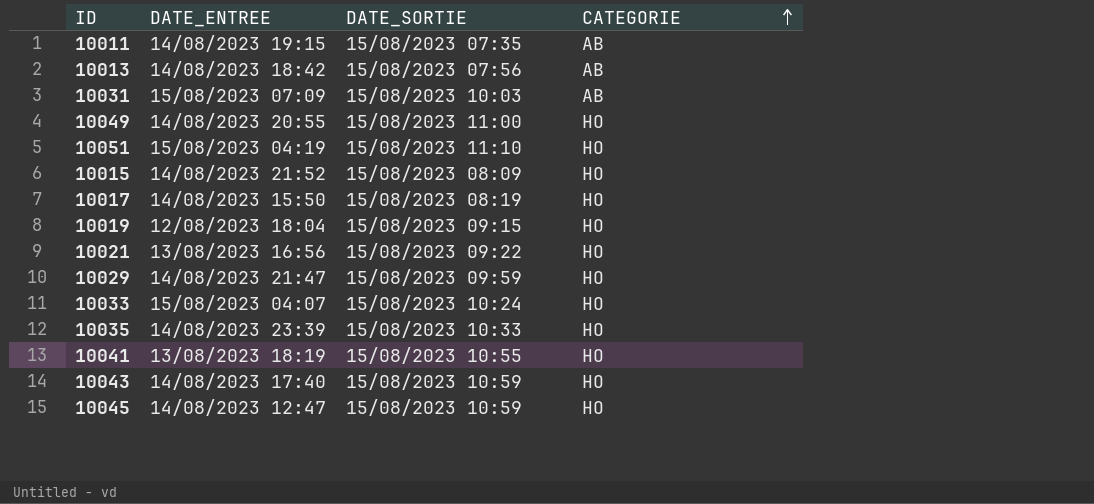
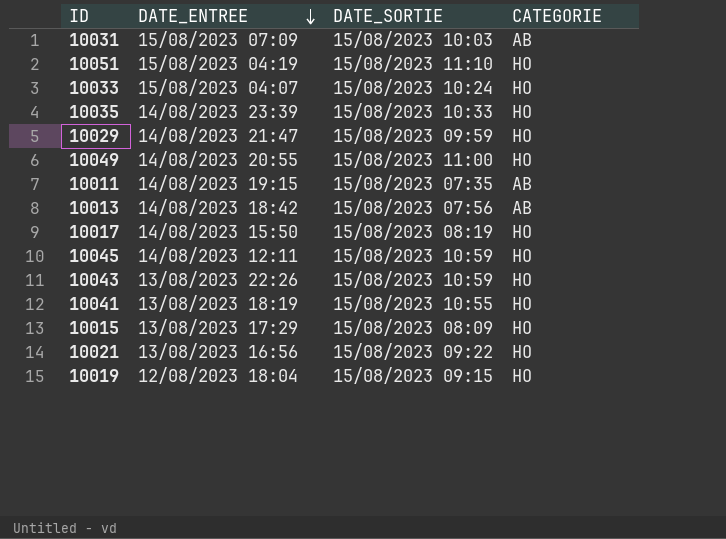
row order: CATEGORIE ascending -> DATE_ENTREE descending
10045 | DATE_ENTREE: 14/08/2023 12:47 -> 14/08/2023 12:11
10043 | DATE_ENTREE: 14/08/2023 17:40 -> 13/08/2023 22:26
10015 | DATE_ENTREE: 14/08/2023 21:52 -> 13/08/2023 17:29

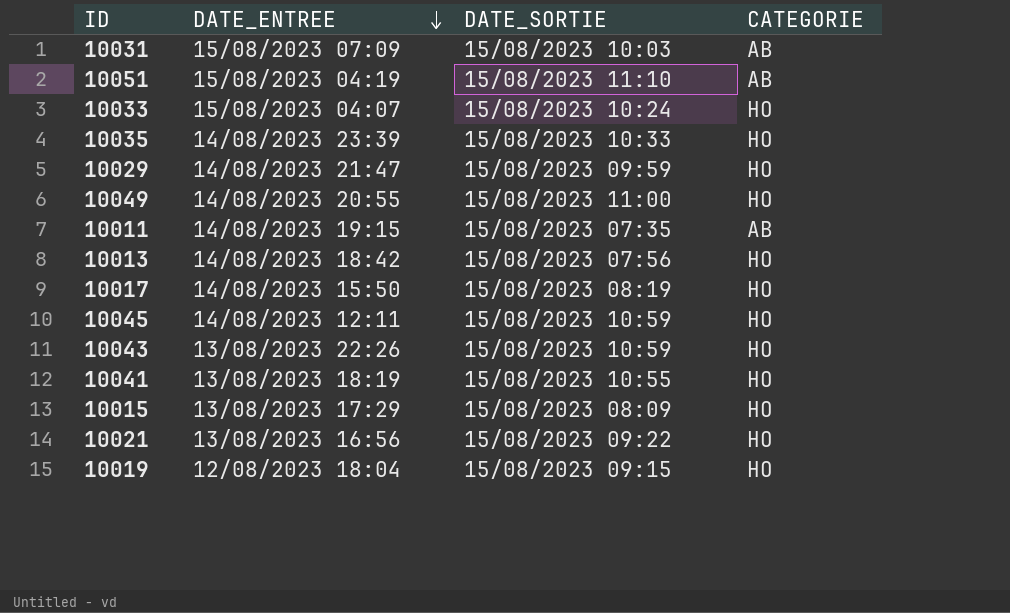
10051 | CATEGORIE: HO -> AB
10013 | CATEGORIE: AB -> HO

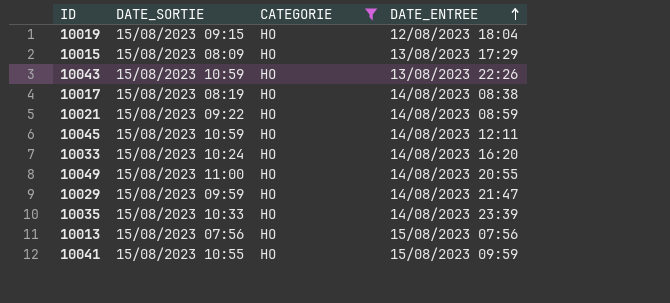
filter: none -> CATEGORIE = HO
row order: DATE_ENTREE descending -> DATE_ENTREE ascending
column DATE_ENTREE | position: 2 -> 4
10017 | DATE_ENTREE: 14/08/2023 15:50 -> 14/08/2023 08:38
10021 | DATE_ENTREE: 13/08/2023 16:56 -> 14/08/2023 08:59
10033 | DATE_ENTREE: 15/08/2023 04:07 -> 14/08/2023 16:20
10013 | DATE_ENTREE: 14/08/2023 18:42 -> 15/08/2023 07:56
10041 | DATE_ENTREE: 13/08/2023 18:19 -> 15/08/2023 09:59

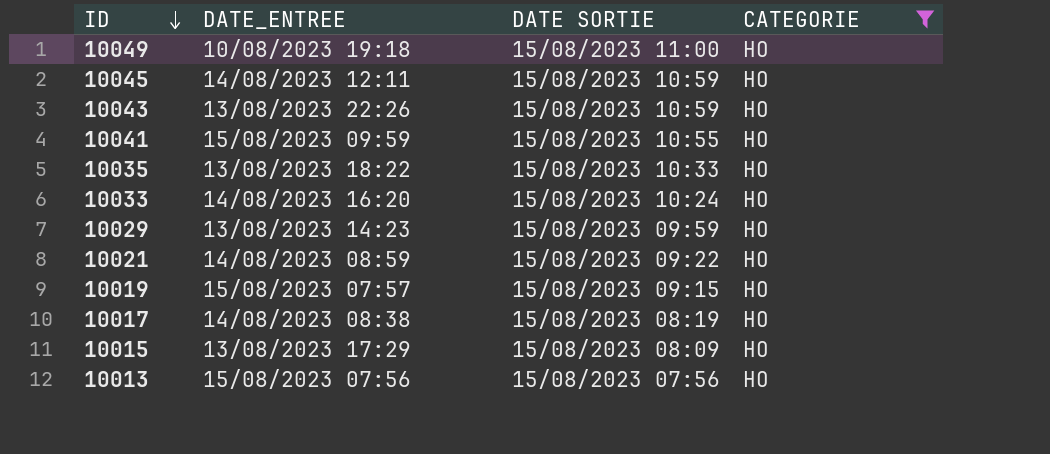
row order: DATE_ENTREE ascending -> ID descending
column DATE_ENTREE | position: 4 -> 2
column name: DATE_SORTIE -> DATE SORTIE
10049 | DATE_ENTREE: 14/08/2023 20:55 -> 10/08/2023 19:18
10035 | DATE_ENTREE: 14/08/2023 23:39 -> 13/08/2023 18:22
10029 | DATE_ENTREE: 14/08/2023 21:47 -> 13/08/2023 14:23
10019 | DATE_ENTREE: 12/08/2023 18:04 -> 15/08/2023 07:57

